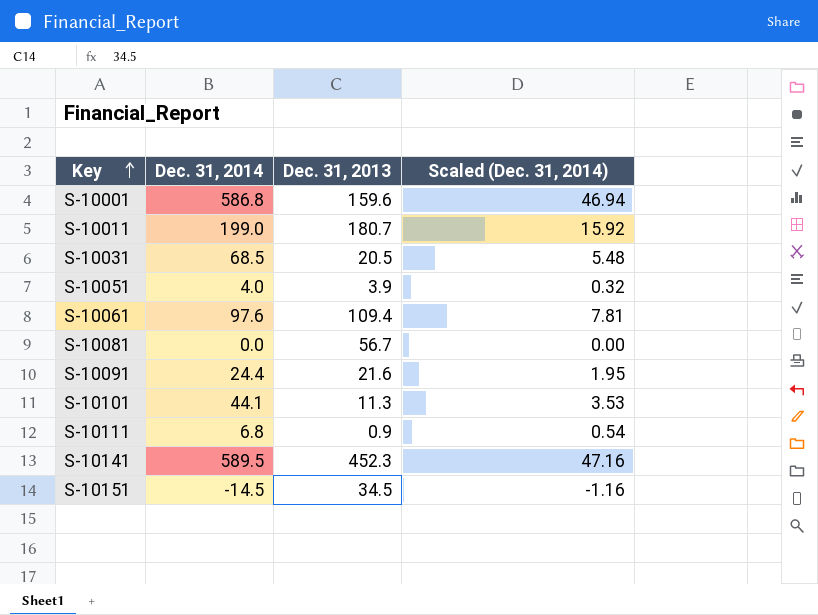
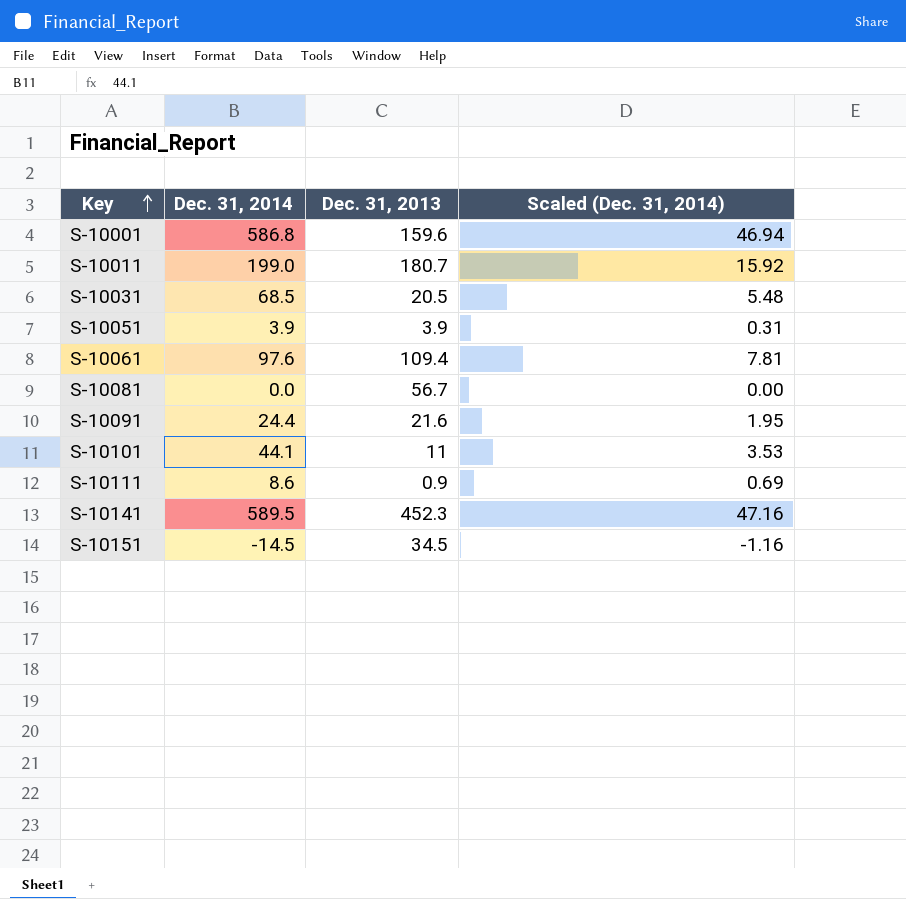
S-10051 | Dec. 31, 2014: 4.0 -> 3.9
S-10051 | Scaled (Dec. 31, 2014): 0.32 -> 0.31
S-10101 | Dec. 31, 2013: 11.3 -> 11
S-10111 | Dec. 31, 2014: 6.8 -> 8.6
S-10111 | Scaled (Dec. 31, 2014): 0.54 -> 0.69

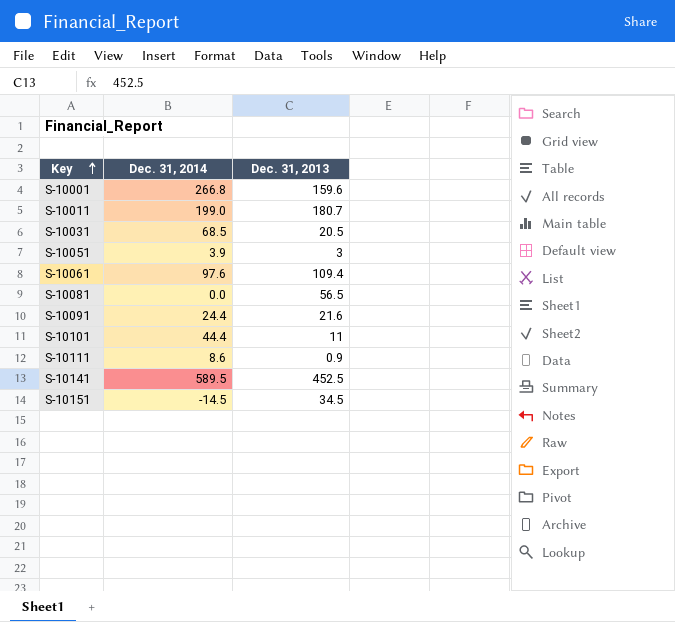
column Scaled (Dec. 31, 2014) | formula: [Dec. 31, 2014] * 0.08 -> none
S-10001 | Dec. 31, 2014: 586.8 -> 266.8
S-10051 | Dec. 31, 2013: 3.9 -> 3
S-10081 | Dec. 31, 2013: 56.7 -> 56.5
S-10101 | Dec. 31, 2014: 44.1 -> 44.4
S-10141 | Dec. 31, 2013: 452.3 -> 452.5

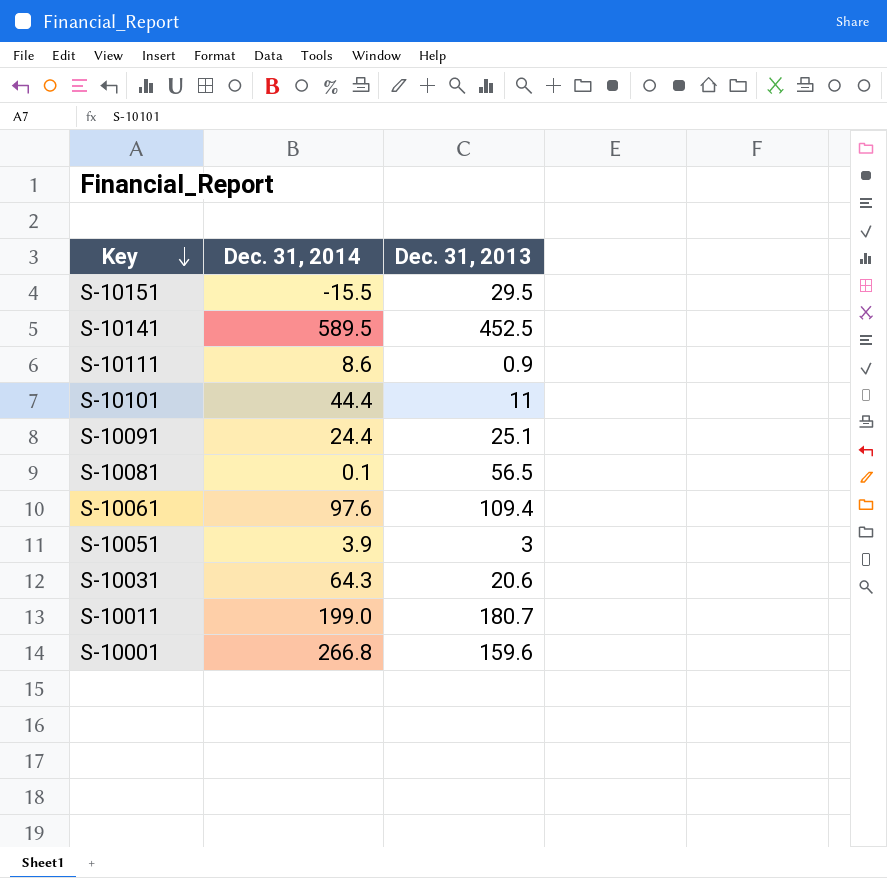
row order: Key ascending -> Key descending
S-10151 | Dec. 31, 2014: -14.5 -> -15.5
S-10151 | Dec. 31, 2013: 34.5 -> 29.5
S-10091 | Dec. 31, 2013: 21.6 -> 25.1
S-10081 | Dec. 31, 2014: 0.0 -> 0.1
S-10031 | Dec. 31, 2014: 68.5 -> 64.3
S-10031 | Dec. 31, 2013: 20.5 -> 20.6

